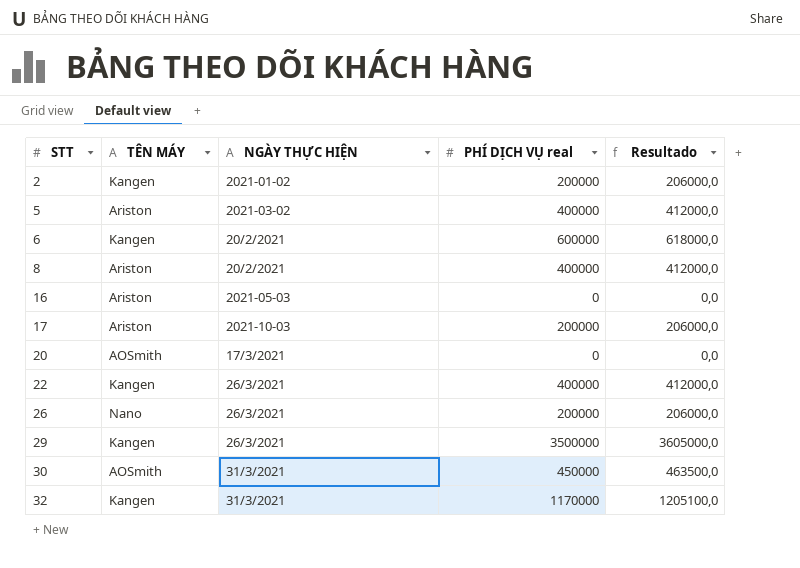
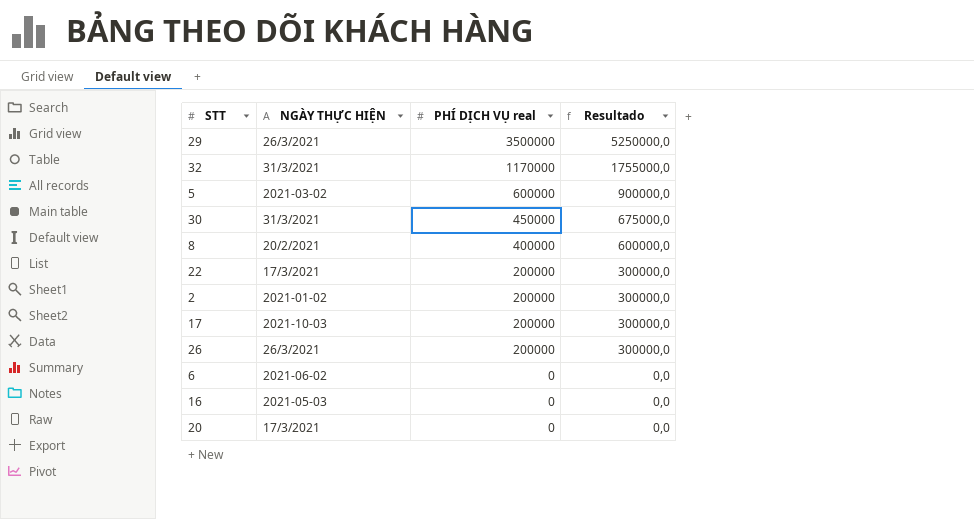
row order: STT ascending -> PHÍ DỊCH VỤ real descending
column TÊN MÁY | position: 2 -> none
column Resultado | formula: [PHÍ DỊCH VỤ real] * 1,03 -> [PHÍ DỊCH VỤ real] * 1,5
5 | PHÍ DỊCH VỤ real: 400000 -> 600000
22 | NGÀY THỰC HIỆN: 26/3/2021 -> 17/3/2021
22 | PHÍ DỊCH VỤ real: 400000 -> 200000
6 | NGÀY THỰC HIỆN: 20/2/2021 -> 2021-06-02
6 | PHÍ DỊCH VỤ real: 600000 -> 0

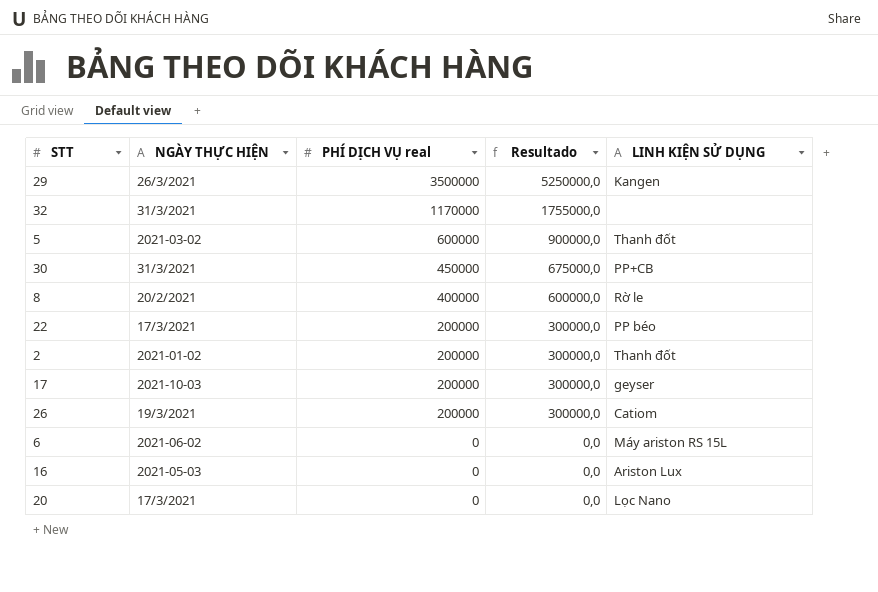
column LINH KIỆN SỬ DỤNG | position: none -> 5
26 | NGÀY THỰC HIỆN: 26/3/2021 -> 19/3/2021

